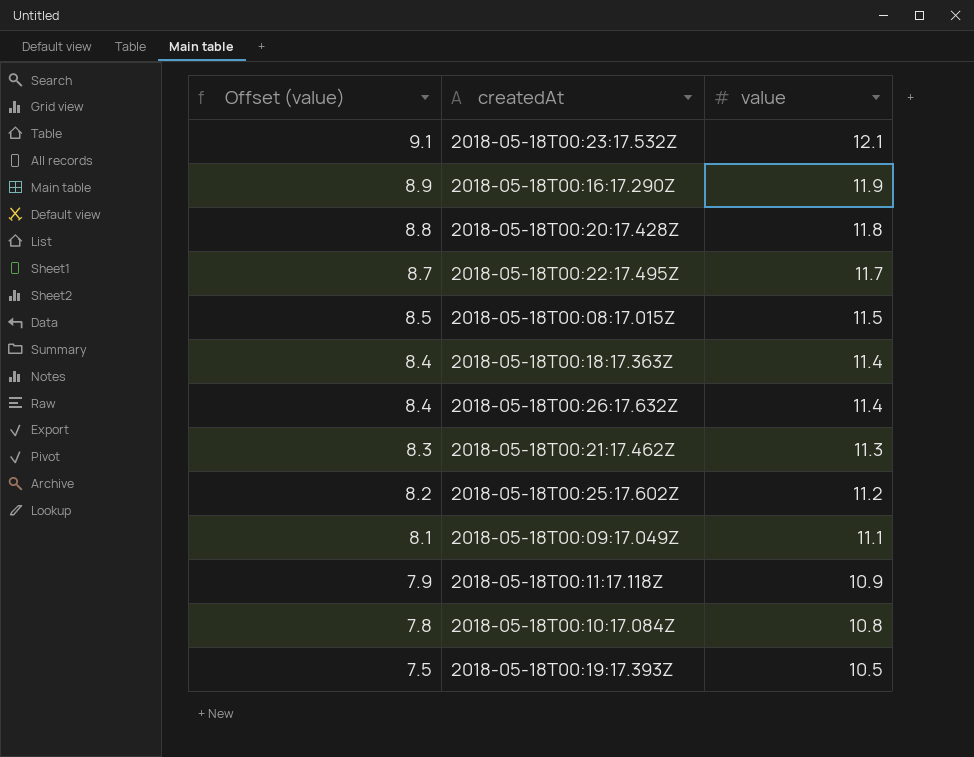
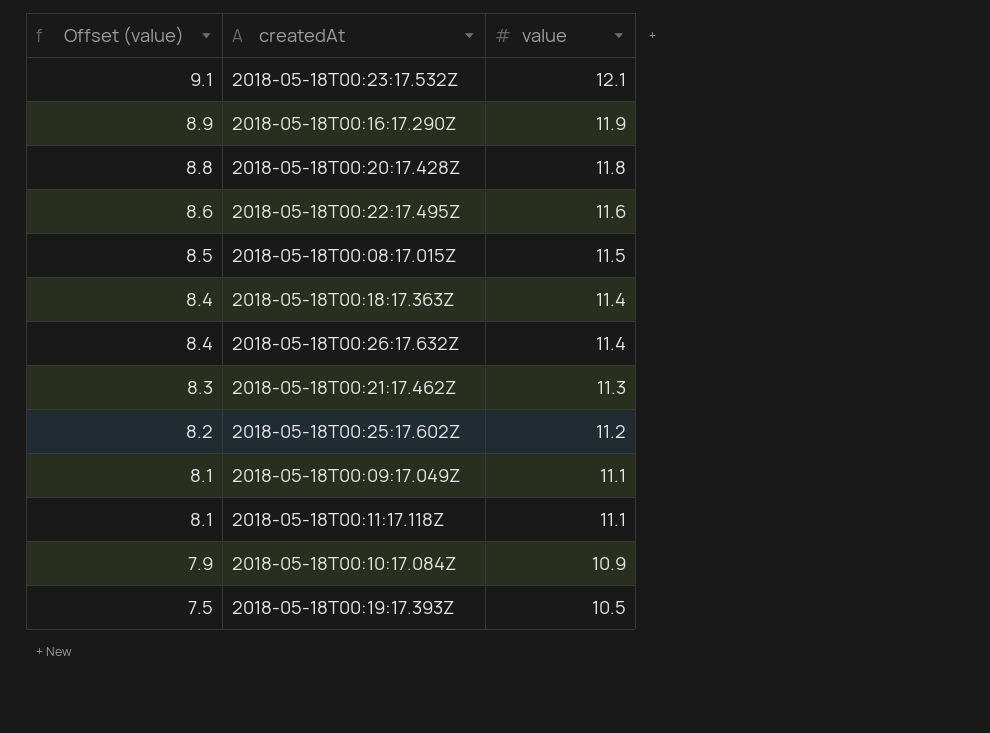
2018-05-18T00:22:17.495Z | Offset (value): 8.7 -> 8.6
2018-05-18T00:22:17.495Z | value: 11.7 -> 11.6
2018-05-18T00:11:17.118Z | Offset (value): 7.9 -> 8.1
2018-05-18T00:11:17.118Z | value: 10.9 -> 11.1
2018-05-18T00:10:17.084Z | Offset (value): 7.8 -> 7.9
2018-05-18T00:10:17.084Z | value: 10.8 -> 10.9

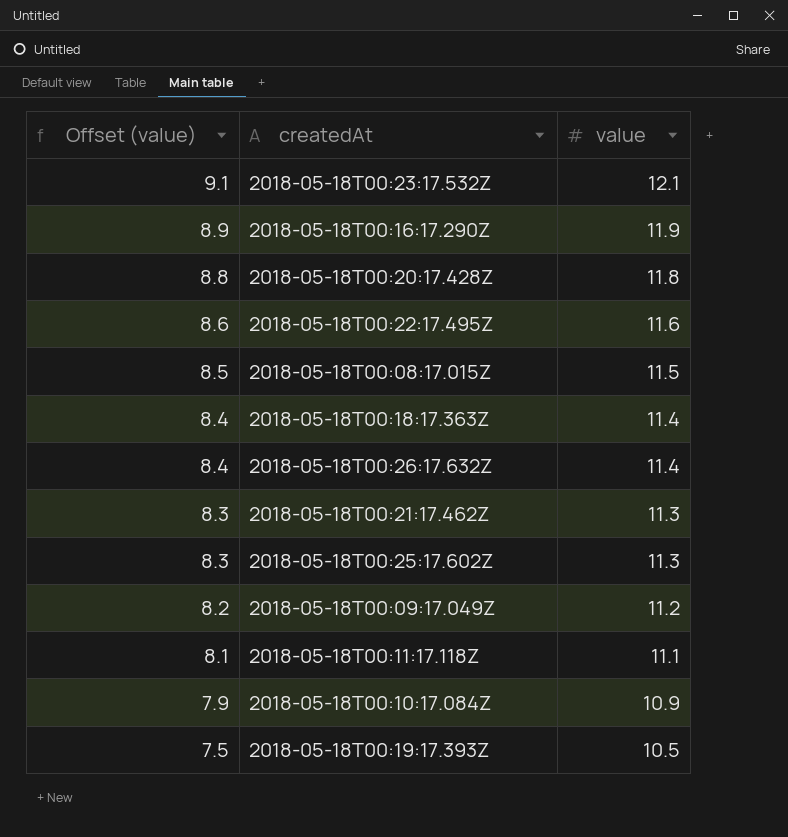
2018-05-18T00:25:17.602Z | Offset (value): 8.2 -> 8.3
2018-05-18T00:25:17.602Z | value: 11.2 -> 11.3
2018-05-18T00:09:17.049Z | Offset (value): 8.1 -> 8.2
2018-05-18T00:09:17.049Z | value: 11.1 -> 11.2

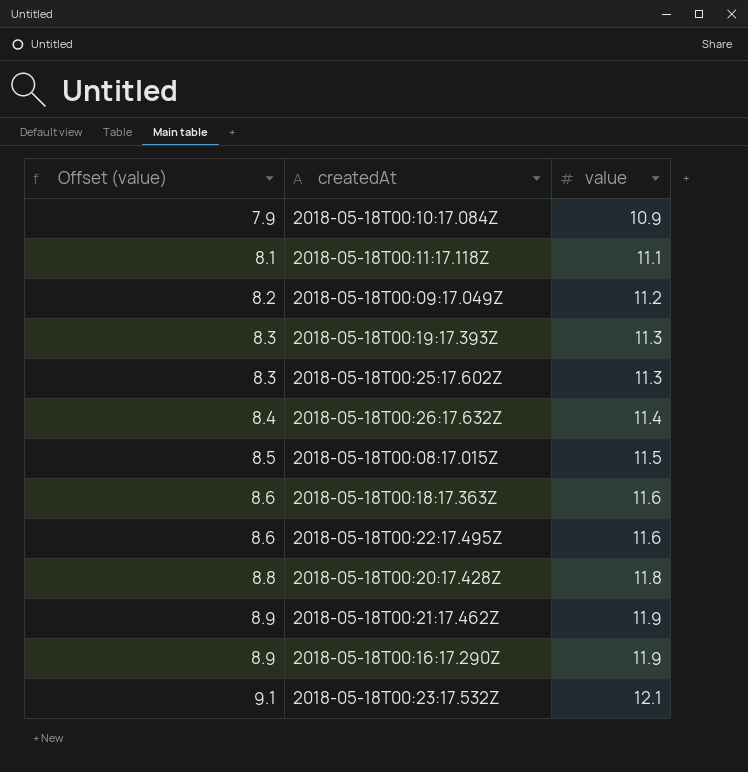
row order: Offset (value) descending -> Offset (value) ascending
2018-05-18T00:19:17.393Z | Offset (value): 7.5 -> 8.3
2018-05-18T00:19:17.393Z | value: 10.5 -> 11.3
2018-05-18T00:18:17.363Z | Offset (value): 8.4 -> 8.6
2018-05-18T00:18:17.363Z | value: 11.4 -> 11.6
2018-05-18T00:21:17.462Z | Offset (value): 8.3 -> 8.9
2018-05-18T00:21:17.462Z | value: 11.3 -> 11.9

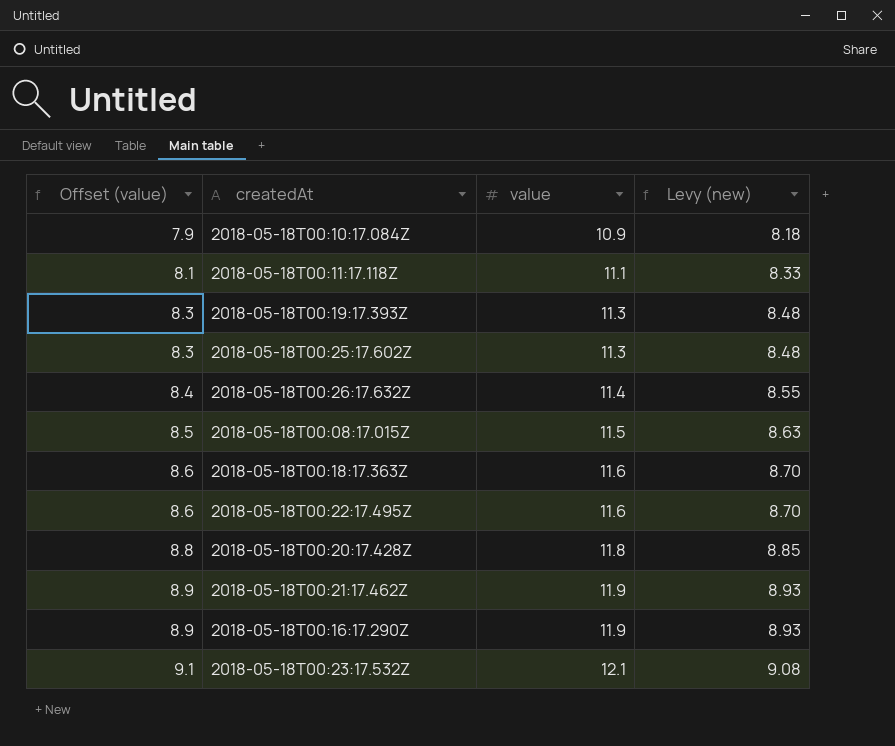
column Levy (new) | formula: none -> [value] * 0.75
row 2018-05-18T00:09:17.049Z: 8.2 | 11.2 -> none

